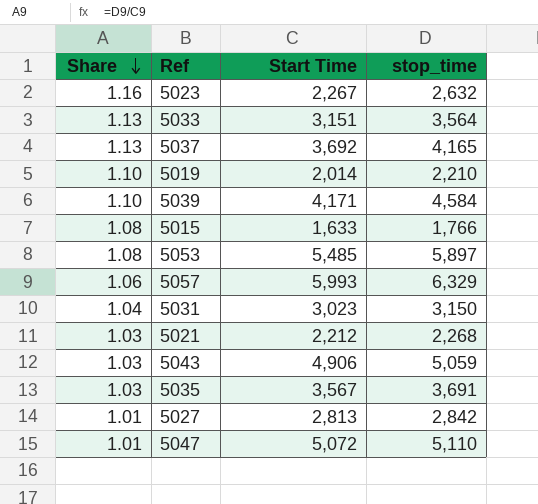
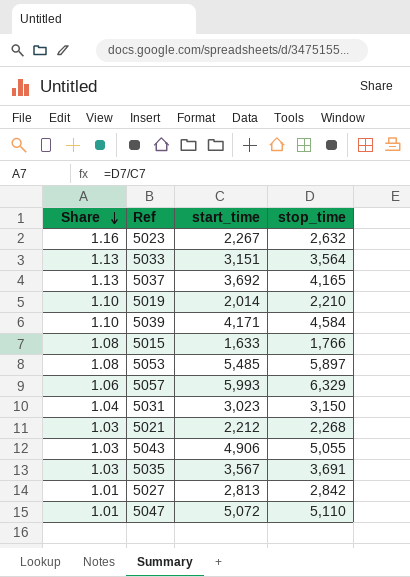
column name: Start Time -> start_time
5043 | stop_time: 5,059 -> 5,055

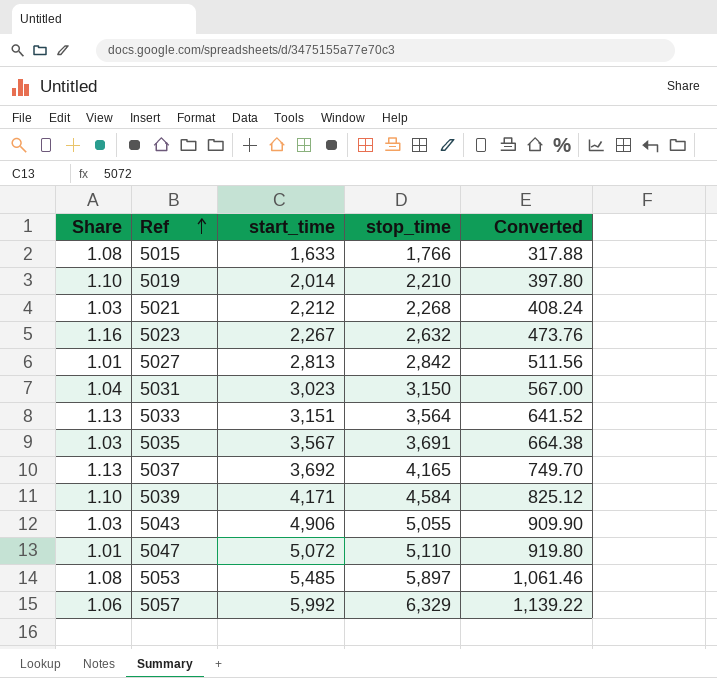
row order: Share descending -> Ref ascending
column Converted | formula: none -> [stop_time] * 0.18
5057 | start_time: 5,993 -> 5,992

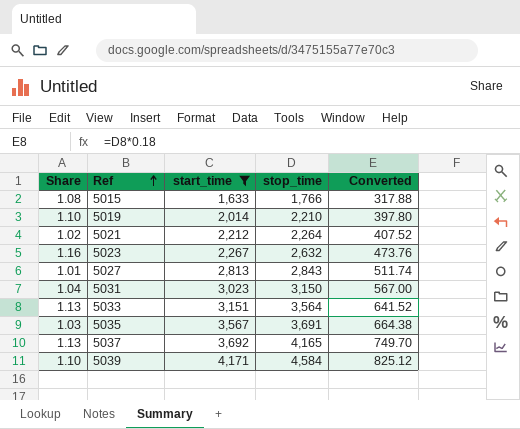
filter: none -> start_time <= 4,171
5021 | Share: 1.03 -> 1.02
5021 | stop_time: 2,268 -> 2,264
5021 | Converted: 408.24 -> 407.52
5027 | stop_time: 2,842 -> 2,843
5027 | Converted: 511.56 -> 511.74

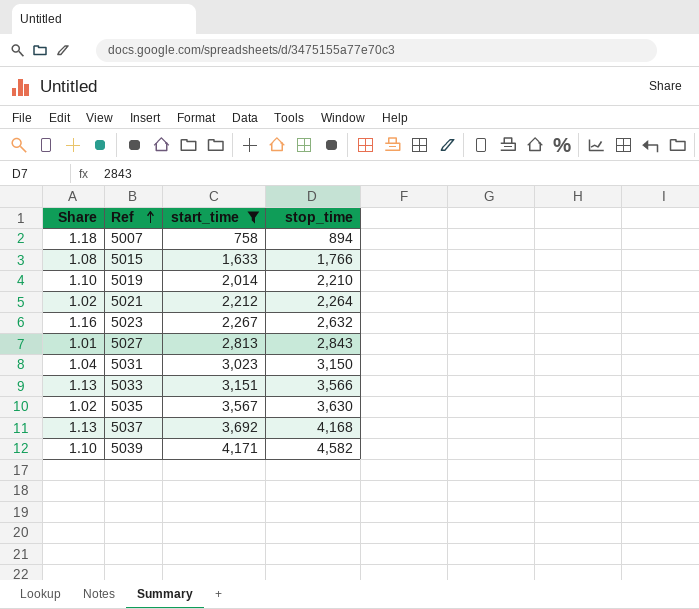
column Converted | formula: [stop_time] * 0.18 -> none
row 5007: none -> 1.18 | 758 | 894
5033 | stop_time: 3,564 -> 3,566
5035 | Share: 1.03 -> 1.02
5035 | stop_time: 3,691 -> 3,630
5037 | stop_time: 4,165 -> 4,168
5039 | stop_time: 4,584 -> 4,582

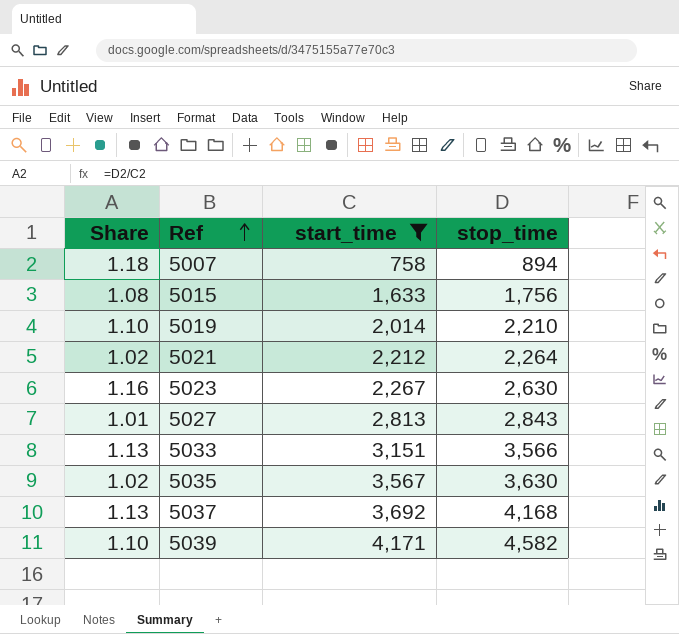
row 5031: 1.04 | 3,023 | 3,150 -> none
5015 | stop_time: 1,766 -> 1,756
5023 | stop_time: 2,632 -> 2,630

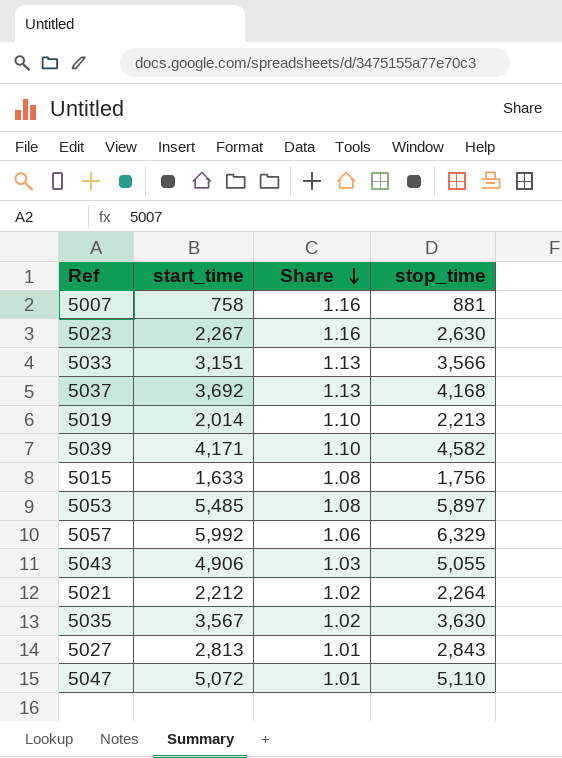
filter: start_time <= 4,171 -> none
row order: Ref ascending -> Share descending
column Share | position: 1 -> 3
5007 | Share: 1.18 -> 1.16
5007 | stop_time: 894 -> 881
5019 | stop_time: 2,210 -> 2,213

